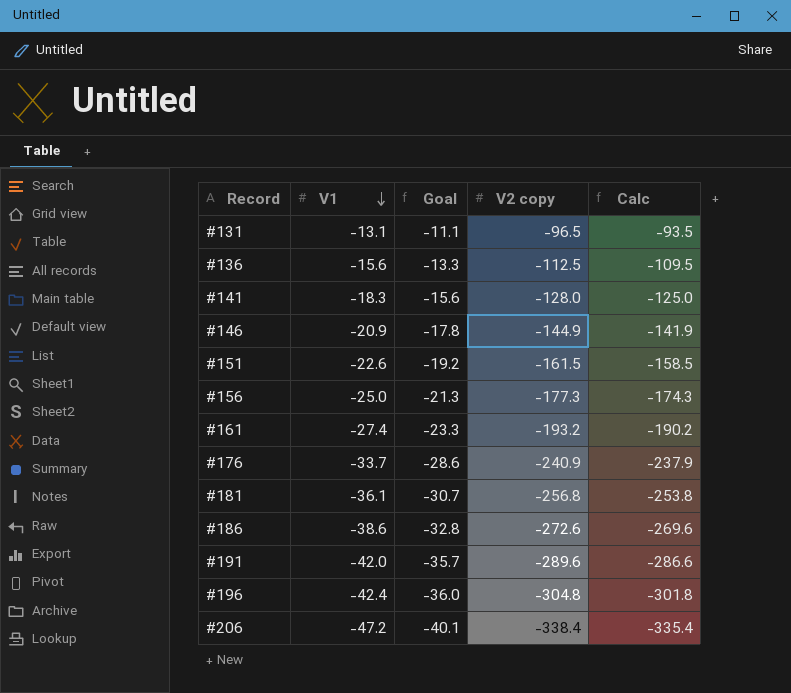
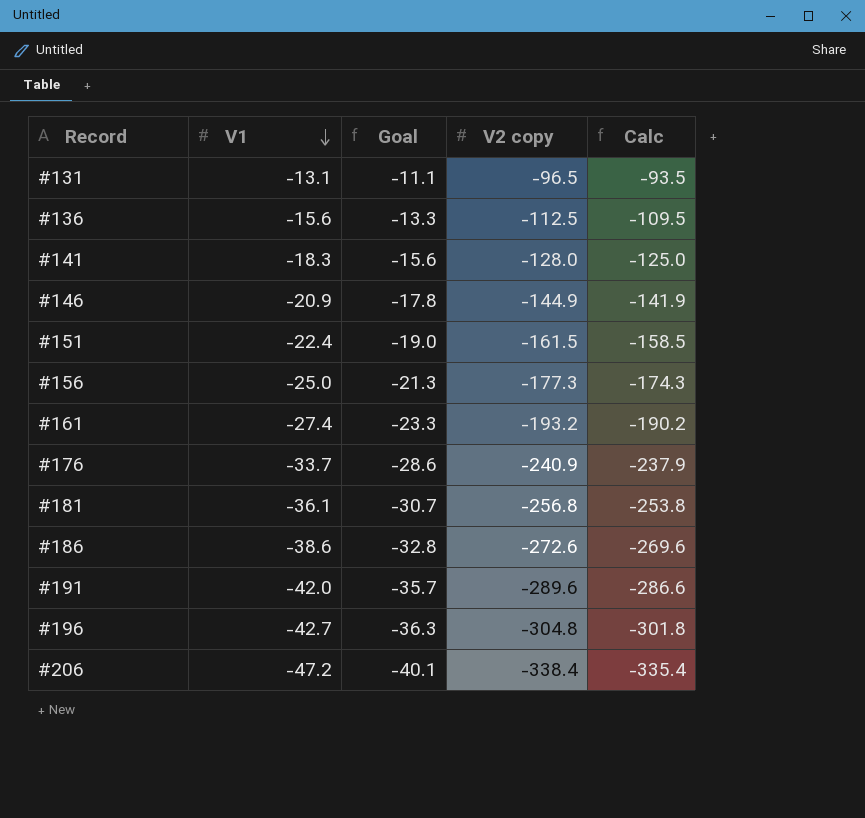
#151 | V1: -22.6 -> -22.4
#151 | Goal: -19.2 -> -19.0
#196 | V1: -42.4 -> -42.7
#196 | Goal: -36.0 -> -36.3

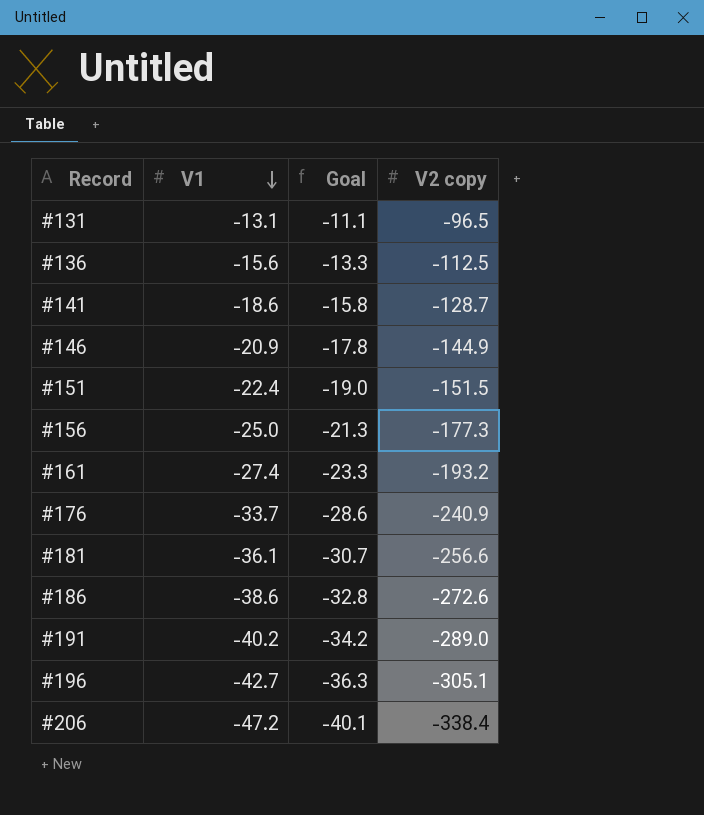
column Calc | formula: [V2 copy] + 3 -> none
#141 | V1: -18.3 -> -18.6
#141 | Goal: -15.6 -> -15.8
#141 | V2 copy: -128.0 -> -128.7
#151 | V2 copy: -161.5 -> -151.5
#181 | V2 copy: -256.8 -> -256.6
#191 | V1: -42.0 -> -40.2
#191 | Goal: -35.7 -> -34.2
#191 | V2 copy: -289.6 -> -289.0
#196 | V2 copy: -304.8 -> -305.1

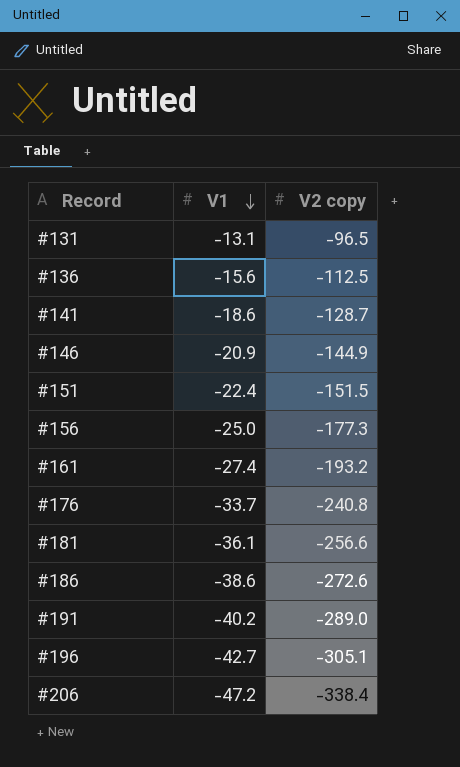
column Goal | formula: [V1] * 0.85 -> none
#176 | V2 copy: -240.9 -> -240.8

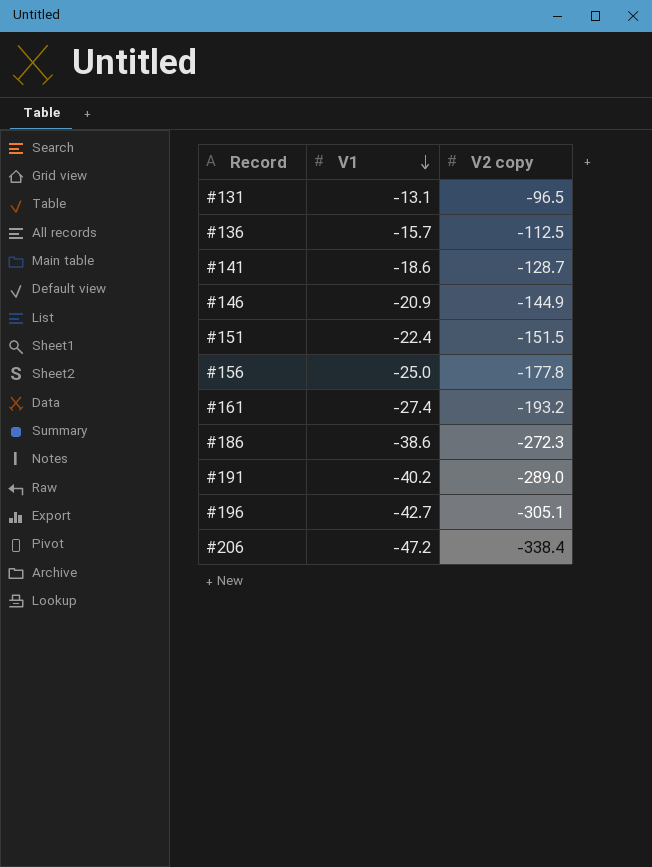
row #176: -33.7 | -240.8 -> none
row #181: -36.1 | -256.6 -> none
#136 | V1: -15.6 -> -15.7
#156 | V2 copy: -177.3 -> -177.8
#186 | V2 copy: -272.6 -> -272.3

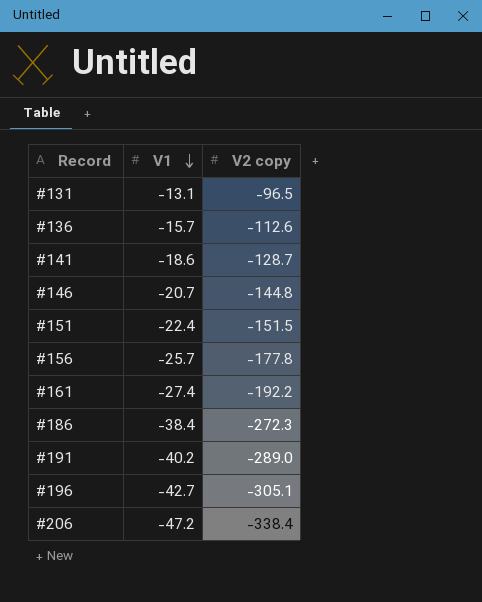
#136 | V2 copy: -112.5 -> -112.6
#146 | V1: -20.9 -> -20.7
#146 | V2 copy: -144.9 -> -144.8
#156 | V1: -25.0 -> -25.7
#161 | V2 copy: -193.2 -> -192.2
#186 | V1: -38.6 -> -38.4

